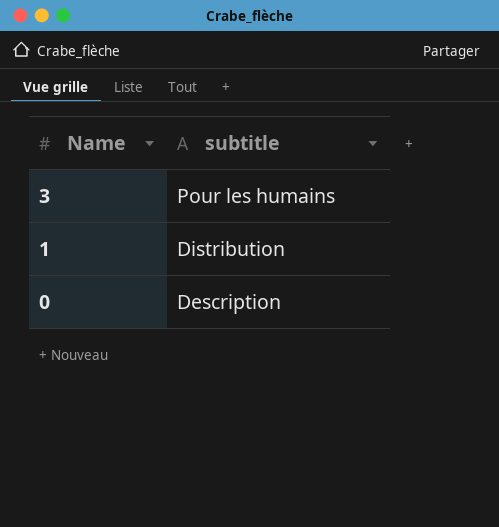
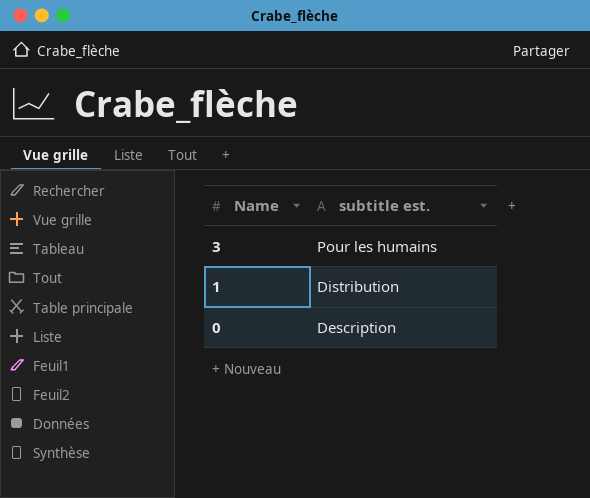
column name: subtitle -> subtitle est.

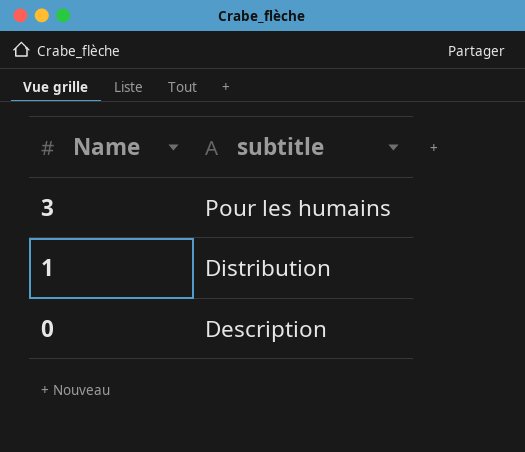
column name: subtitle est. -> subtitle

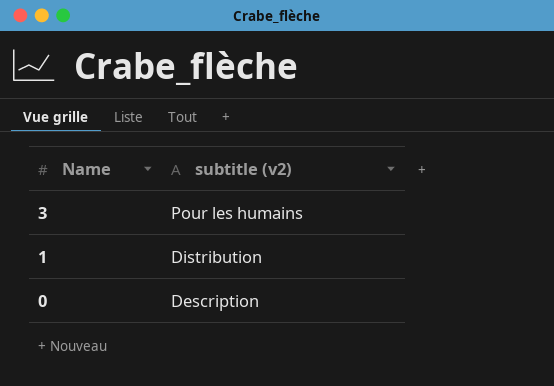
column name: subtitle -> subtitle (v2)

